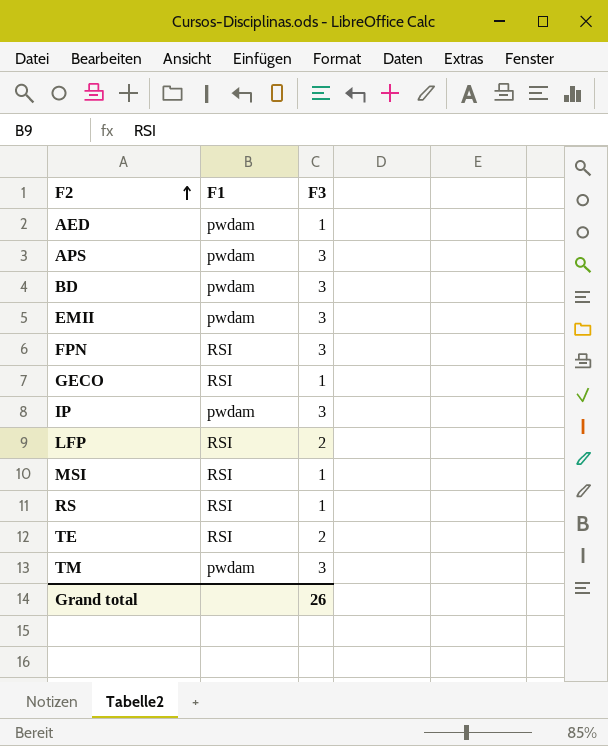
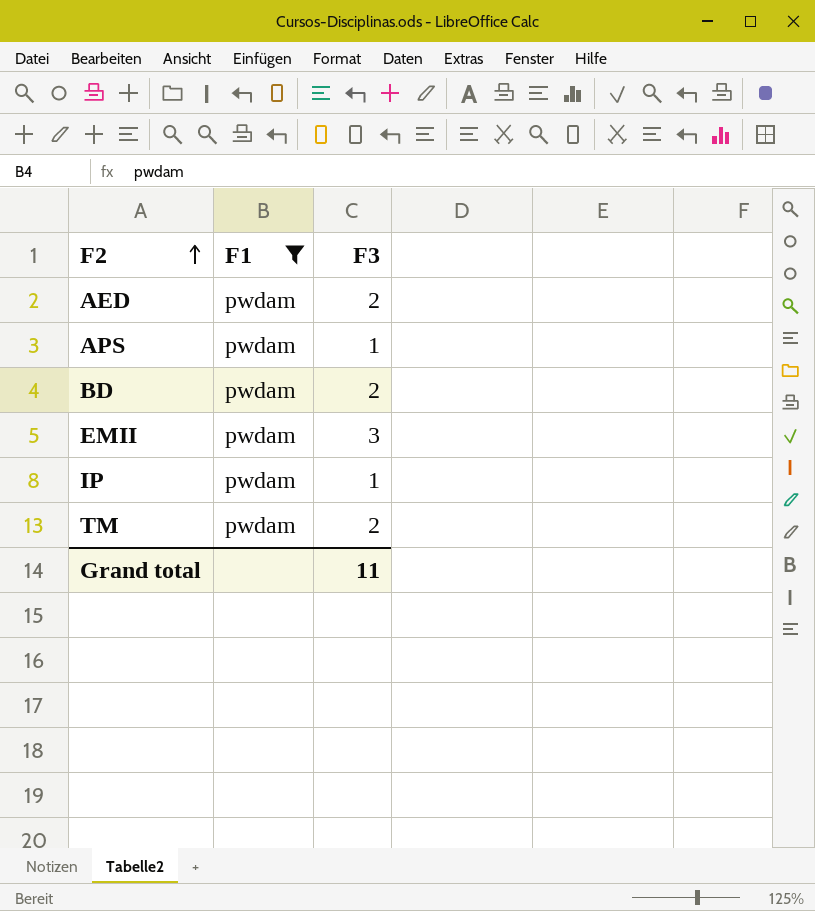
filter: none -> F1 = pwdam
AED | F3: 1 -> 2
APS | F3: 3 -> 1
BD | F3: 3 -> 2
IP | F3: 3 -> 1
TM | F3: 3 -> 2
Grand total | F3: 26 -> 11

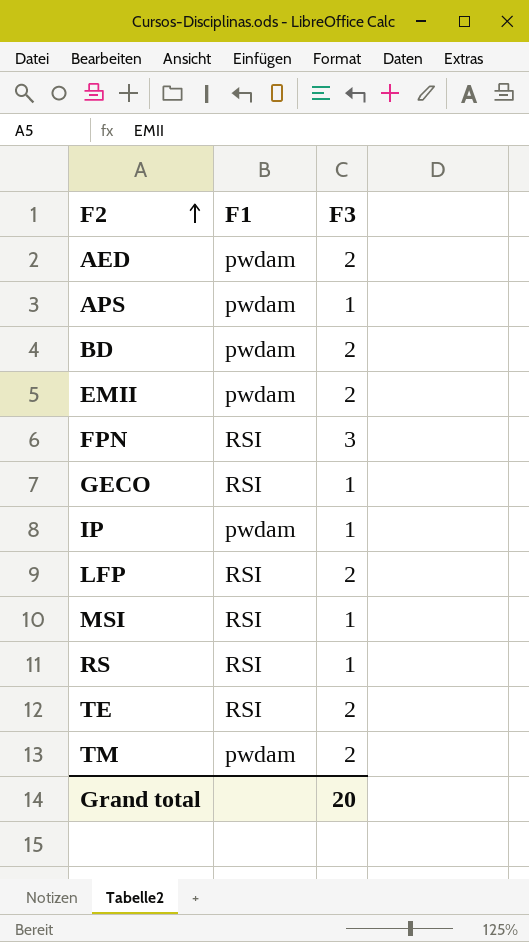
filter: F1 = pwdam -> none
EMII | F3: 3 -> 2
Grand total | F3: 11 -> 20

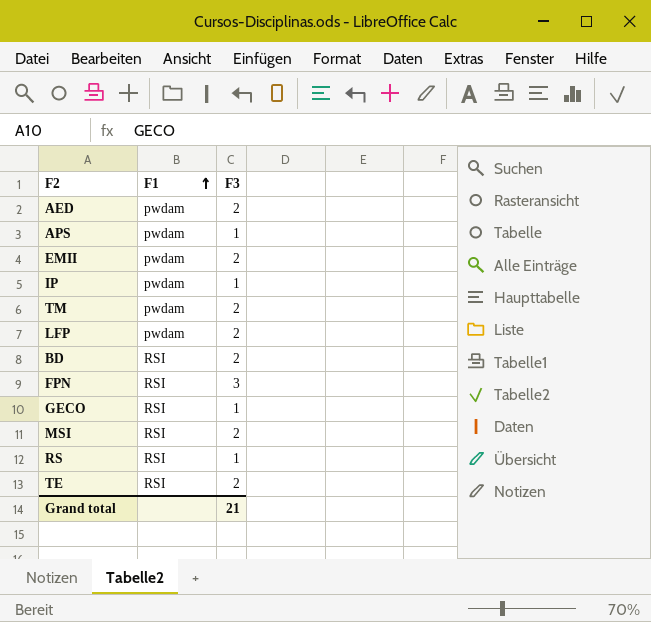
row order: F2 ascending -> F1 ascending
LFP | F1: RSI -> pwdam
BD | F1: pwdam -> RSI
MSI | F3: 1 -> 2
Grand total | F3: 20 -> 21

